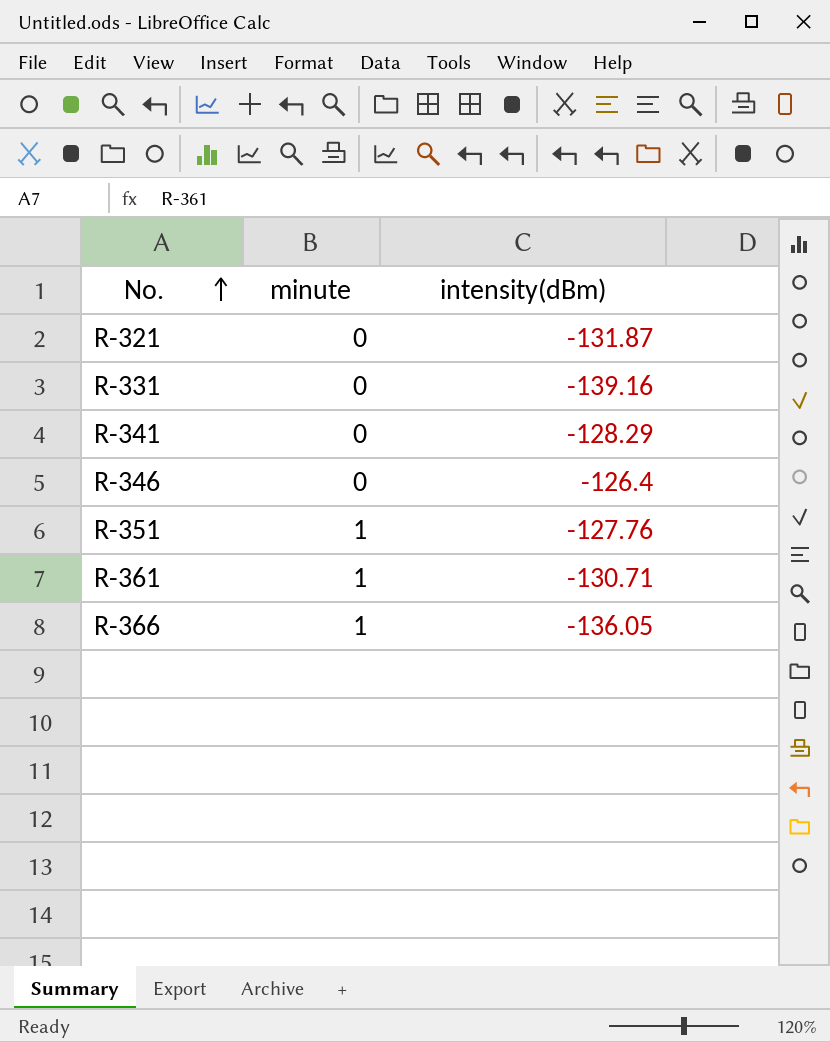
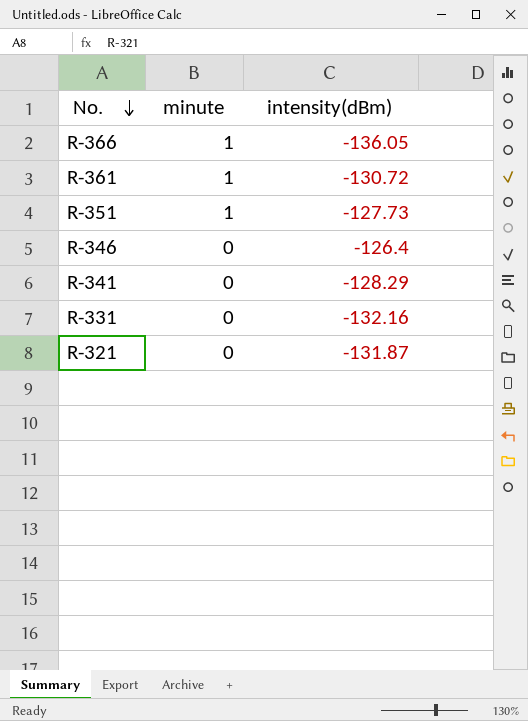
row order: No. ascending -> No. descending
R-361 | intensity(dBm): -130.71 -> -130.72
R-351 | intensity(dBm): -127.76 -> -127.73
R-331 | intensity(dBm): -139.16 -> -132.16

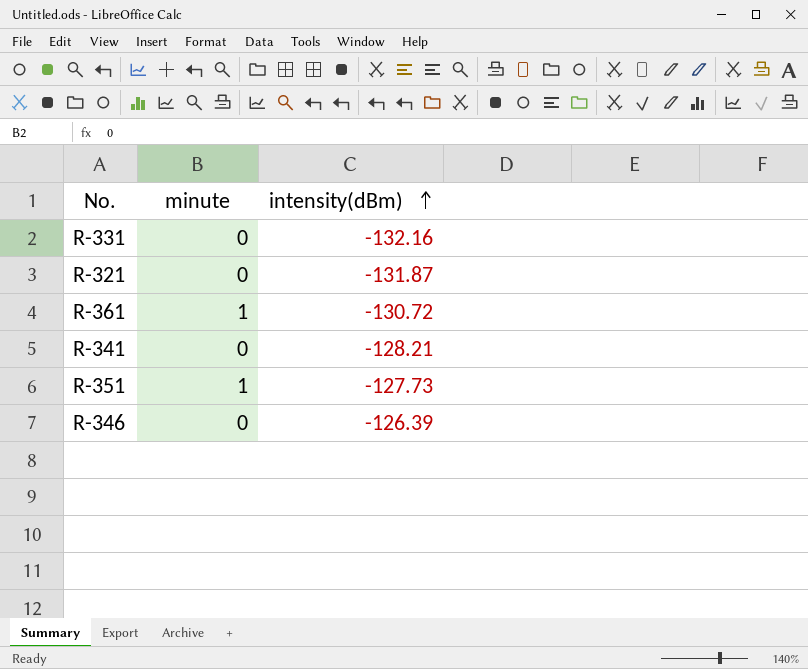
row order: No. descending -> intensity(dBm) ascending
row R-366: 1 | -136.05 -> none
R-341 | intensity(dBm): -128.29 -> -128.21
R-346 | intensity(dBm): -126.4 -> -126.39

